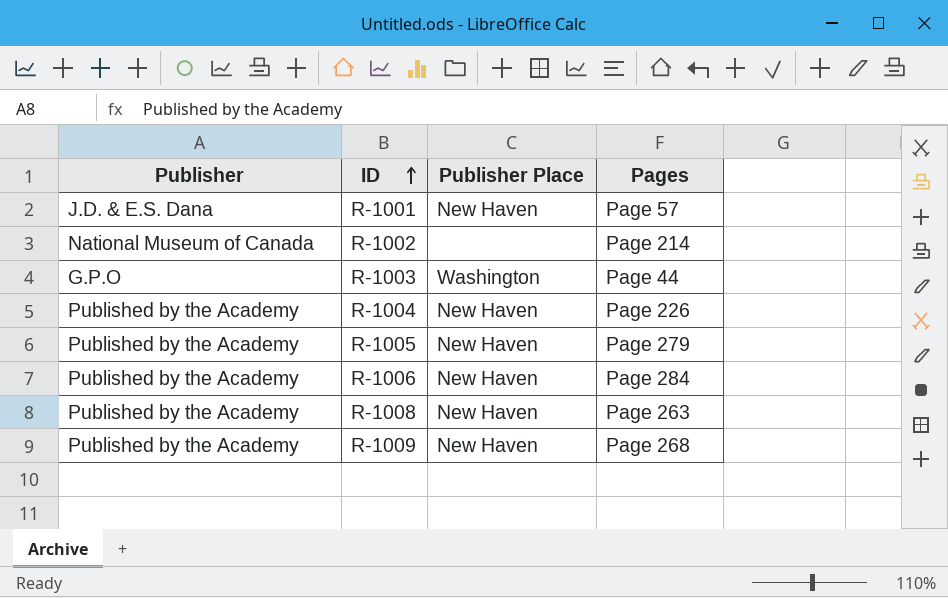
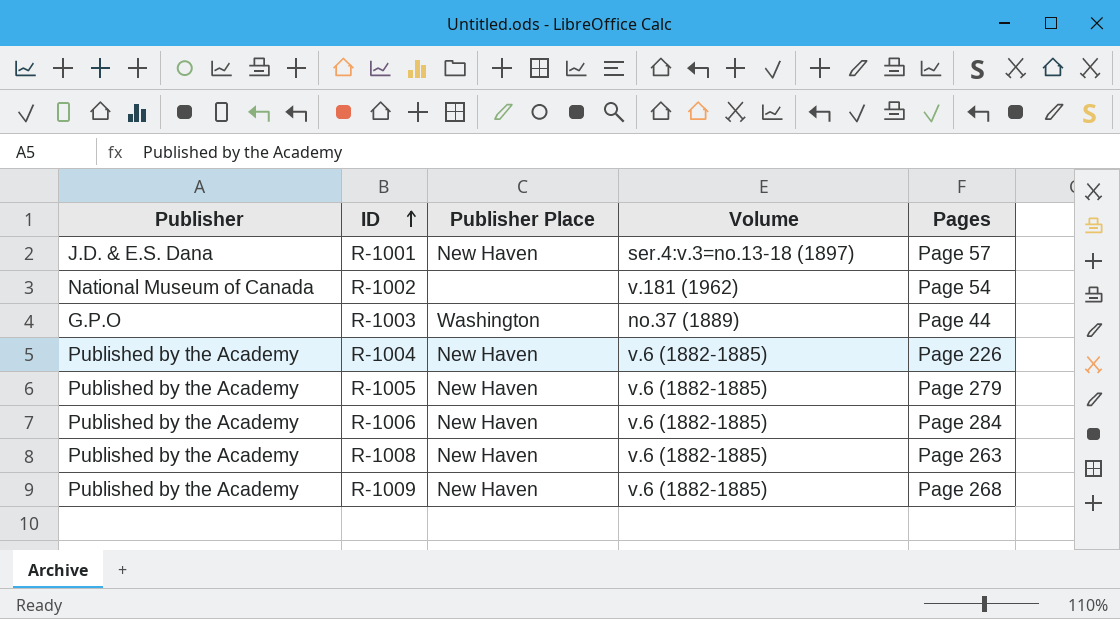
column Volume | position: none -> 4
R-1002 | Pages: Page 214 -> Page 54

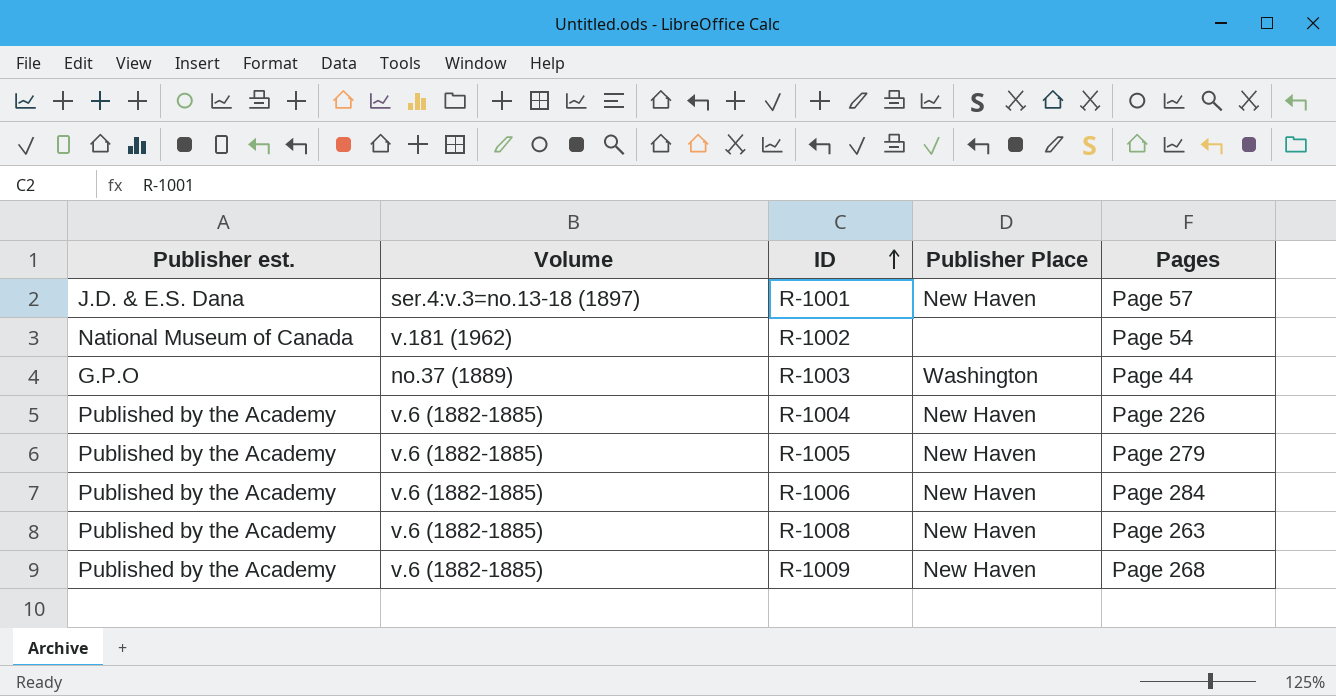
column name: Publisher -> Publisher est.
column Volume | position: 4 -> 2

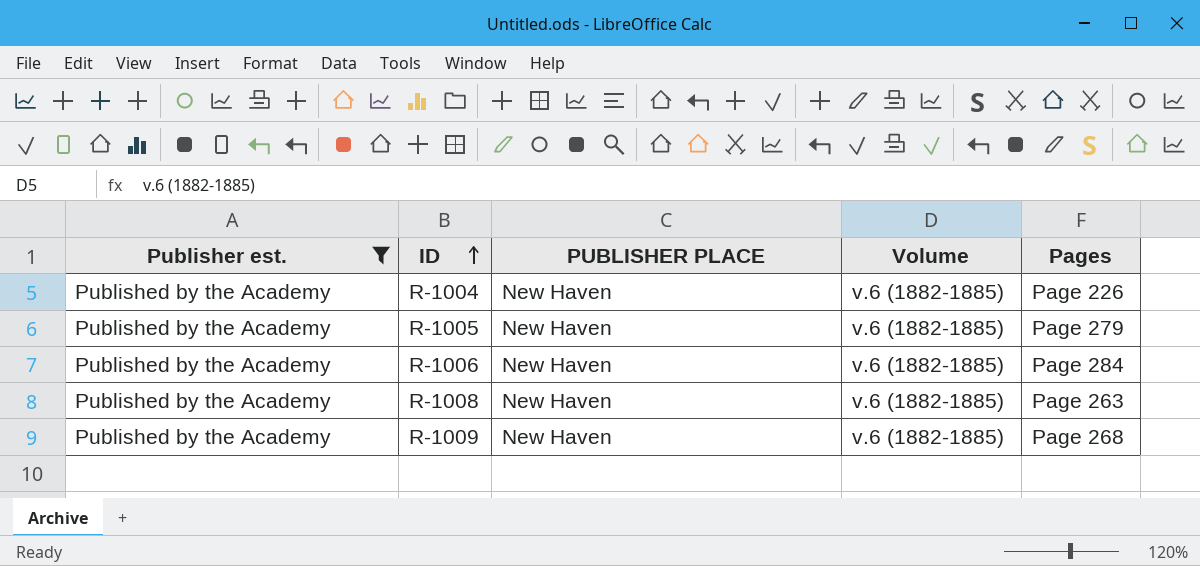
filter: none -> Publisher est. = Published by the Academy
column name: Publisher Place -> PUBLISHER PLACE
column Volume | position: 2 -> 4

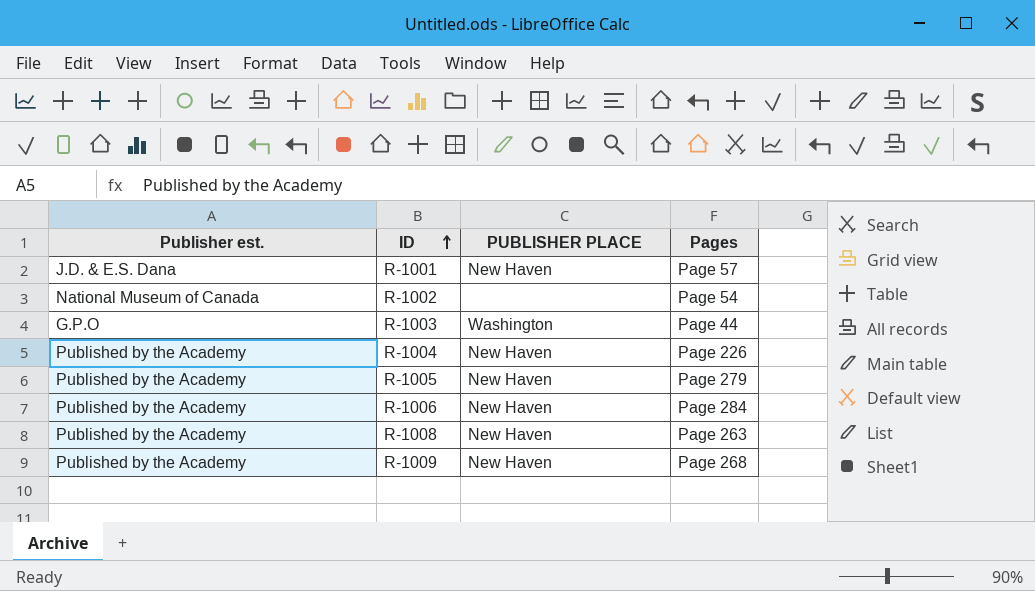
filter: Publisher est. = Published by the Academy -> none
column Volume | position: 4 -> none

